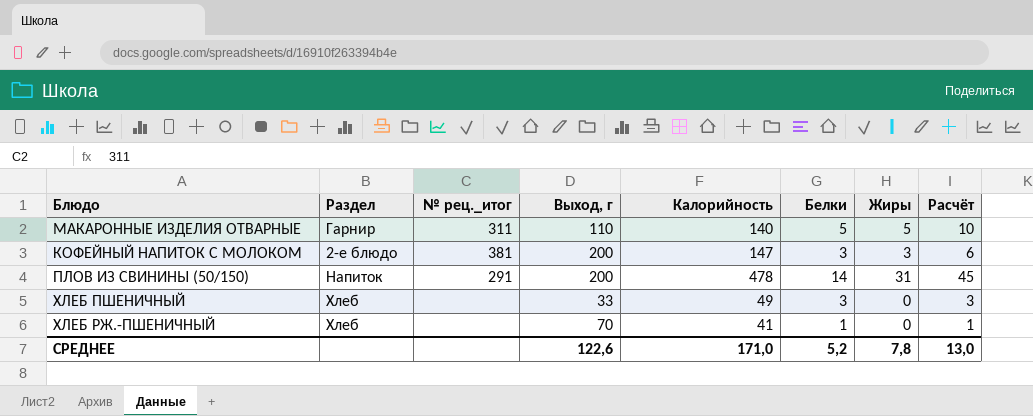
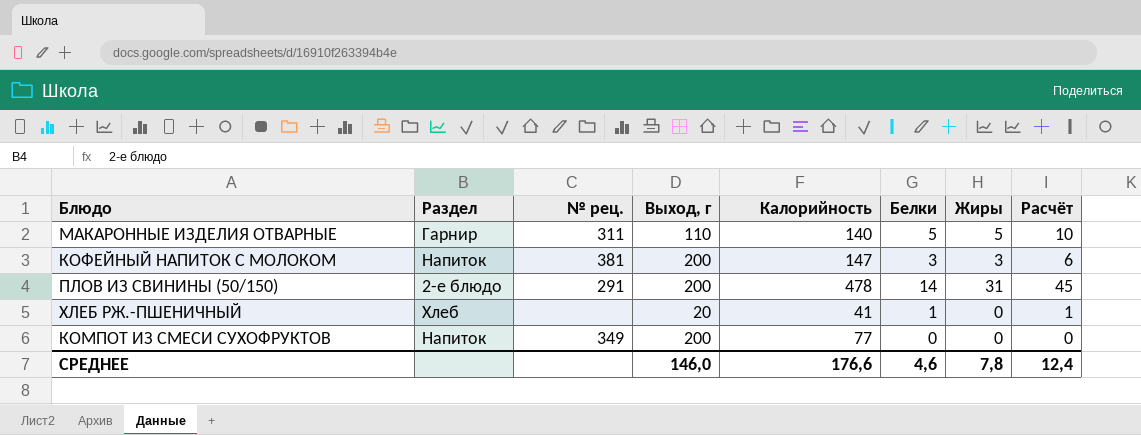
column name: № рец._итог -> № рец.
row ХЛЕБ ПШЕНИЧНЫЙ: Хлеб | none | 33 | 49 | 3 | 0 | 3 -> none
КОФЕЙНЫЙ НАПИТОК С МОЛОКОМ | Раздел: 2-е блюдо -> Напиток
ПЛОВ ИЗ СВИНИНЫ (50/150) | Раздел: Напиток -> 2-е блюдо
ХЛЕБ РЖ.-ПШЕНИЧНЫЙ | Выход, г: 70 -> 20
row КОМПОТ ИЗ СМЕСИ СУХОФРУКТОВ: none -> Напиток | 349 | 200 | 77 | 0 | 0 | 0
СРЕДНЕЕ | Выход, г: 122,6 -> 146,0
СРЕДНЕЕ | Калорийность: 171,0 -> 176,6
СРЕДНЕЕ | Белки: 5,2 -> 4,6
СРЕДНЕЕ | Расчёт: 13,0 -> 12,4

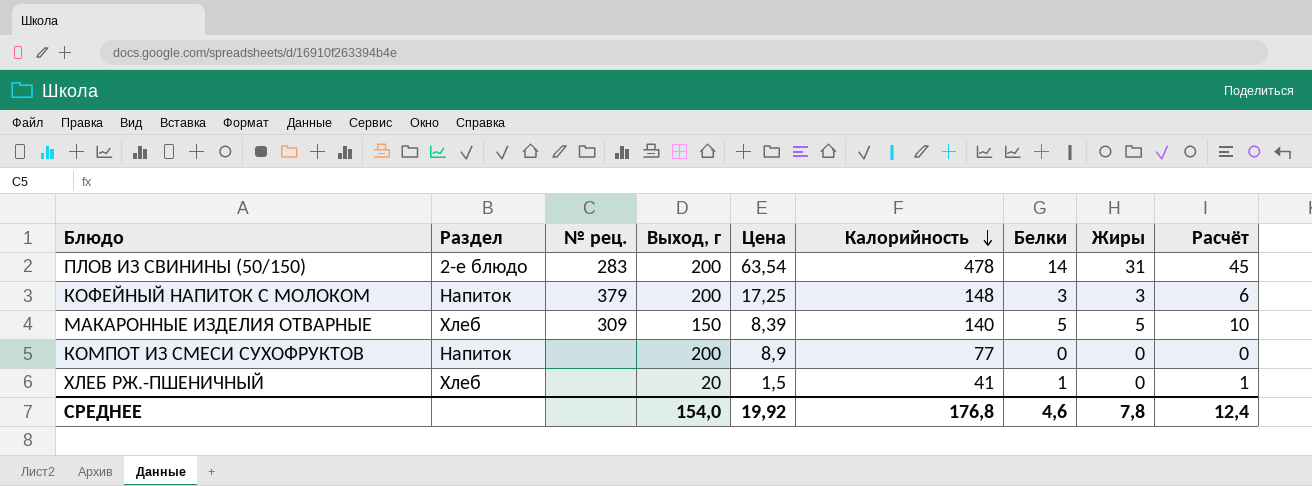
row order: none -> Калорийность descending
column Цена | position: none -> 5
ПЛОВ ИЗ СВИНИНЫ (50/150) | № рец.: 291 -> 283
КОФЕЙНЫЙ НАПИТОК С МОЛОКОМ | № рец.: 381 -> 379
КОФЕЙНЫЙ НАПИТОК С МОЛОКОМ | Калорийность: 147 -> 148
МАКАРОННЫЕ ИЗДЕЛИЯ ОТВАРНЫЕ | Раздел: Гарнир -> Хлеб
МАКАРОННЫЕ ИЗДЕЛИЯ ОТВАРНЫЕ | № рец.: 311 -> 309
МАКАРОННЫЕ ИЗДЕЛИЯ ОТВАРНЫЕ | Выход, г: 110 -> 150
КОМПОТ ИЗ СМЕСИ СУХОФРУКТОВ | № рец.: 349 -> none
СРЕДНЕЕ | Выход, г: 146,0 -> 154,0
СРЕДНЕЕ | Калорийность: 176,6 -> 176,8

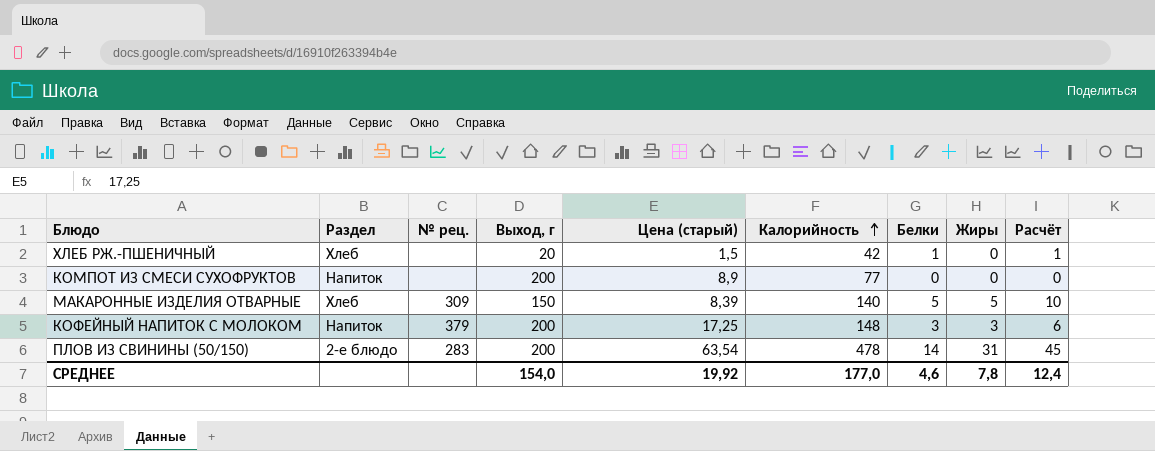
row order: Калорийность descending -> Калорийность ascending
column name: Цена -> Цена (старый)
ХЛЕБ РЖ.-ПШЕНИЧНЫЙ | Калорийность: 41 -> 42
СРЕДНЕЕ | Калорийность: 176,8 -> 177,0

